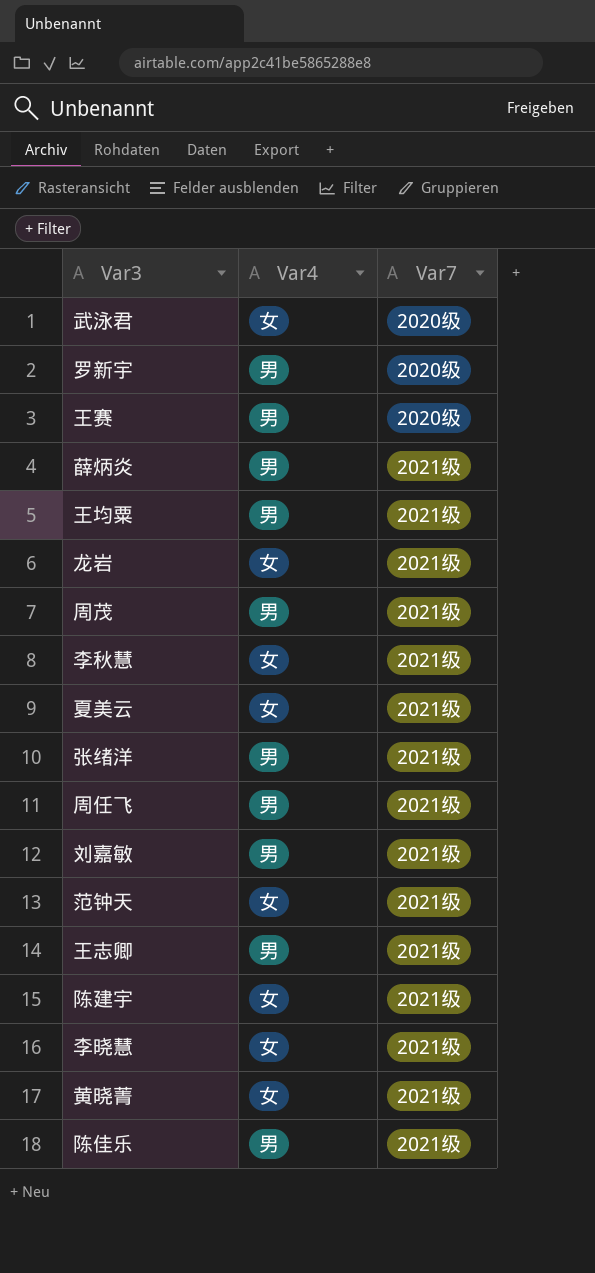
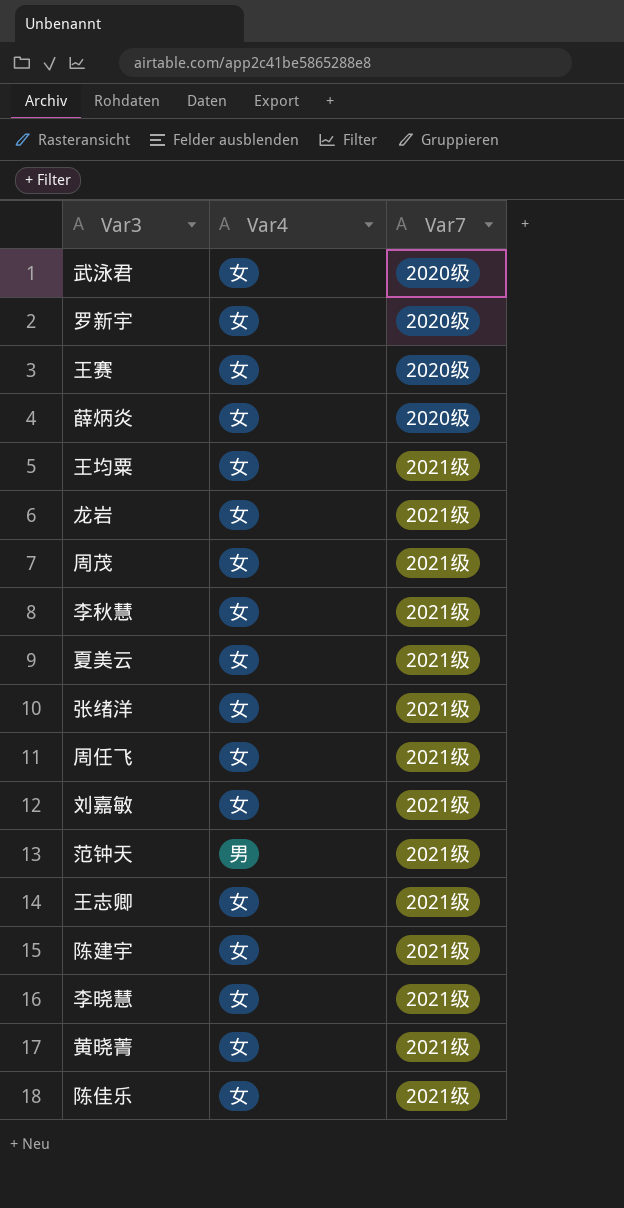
罗新宇 | Var4: 男 -> 女
王赛 | Var4: 男 -> 女
薛炳炎 | Var4: 男 -> 女
薛炳炎 | Var7: 2021级 -> 2020级
王均粟 | Var4: 男 -> 女
周茂 | Var4: 男 -> 女
张绪洋 | Var4: 男 -> 女
周任飞 | Var4: 男 -> 女
刘嘉敏 | Var4: 男 -> 女
范钟天 | Var4: 女 -> 男
王志卿 | Var4: 男 -> 女
陈佳乐 | Var4: 男 -> 女

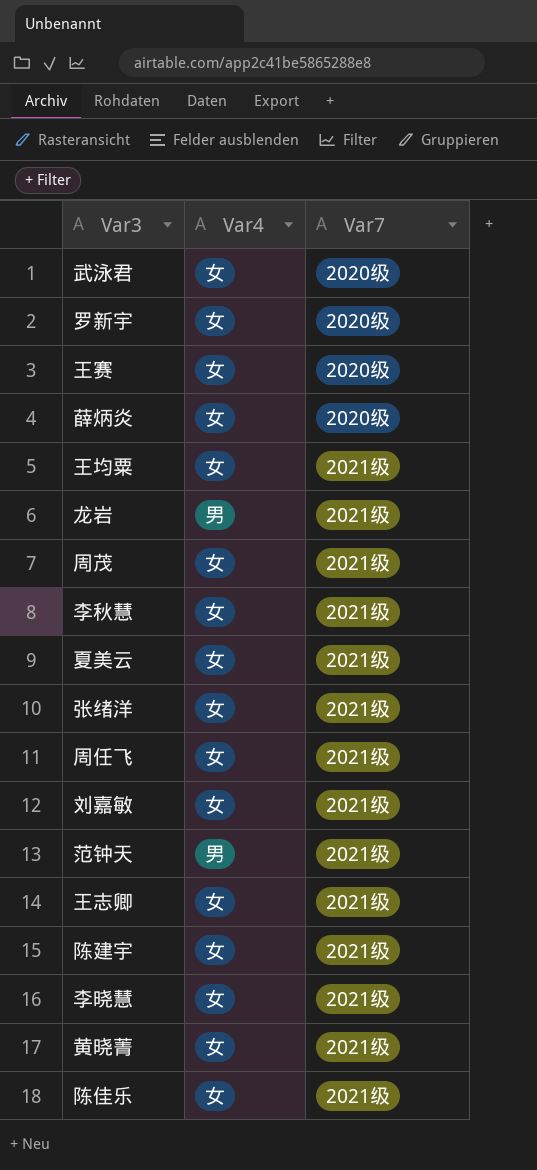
龙岩 | Var4: 女 -> 男

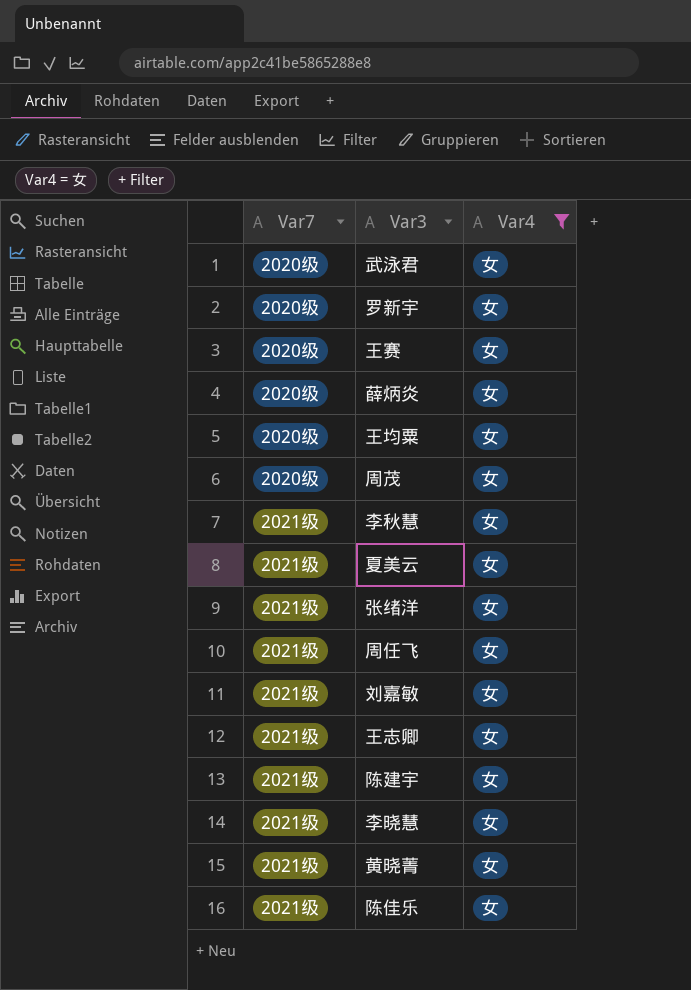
filter: none -> Var4 = 女
column Var7 | position: 3 -> 1
王均粟 | Var7: 2021级 -> 2020级
周茂 | Var7: 2021级 -> 2020级

